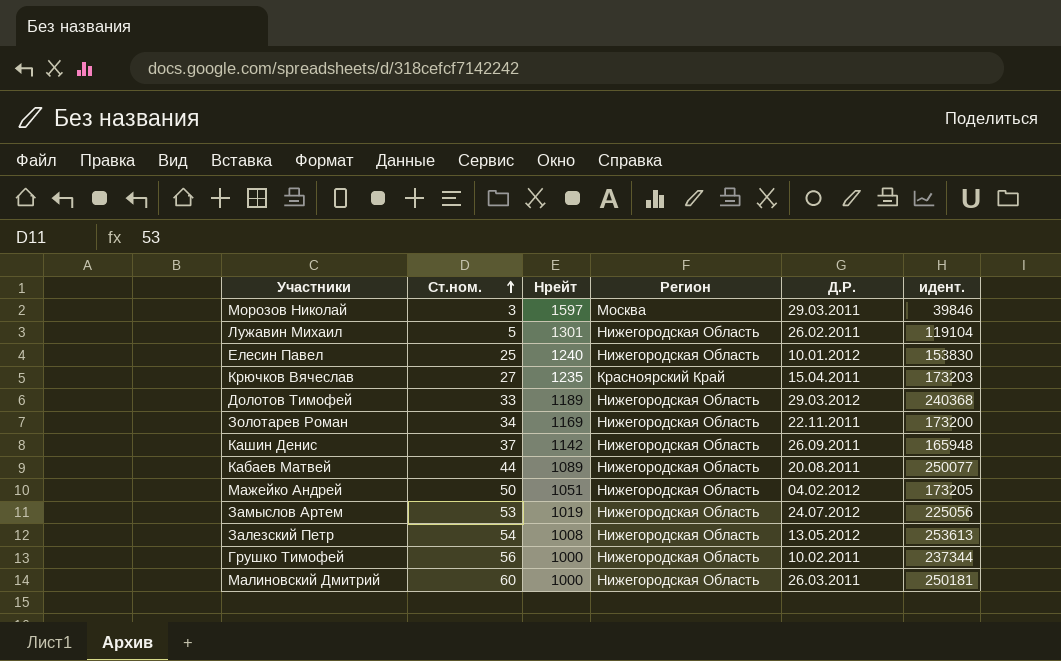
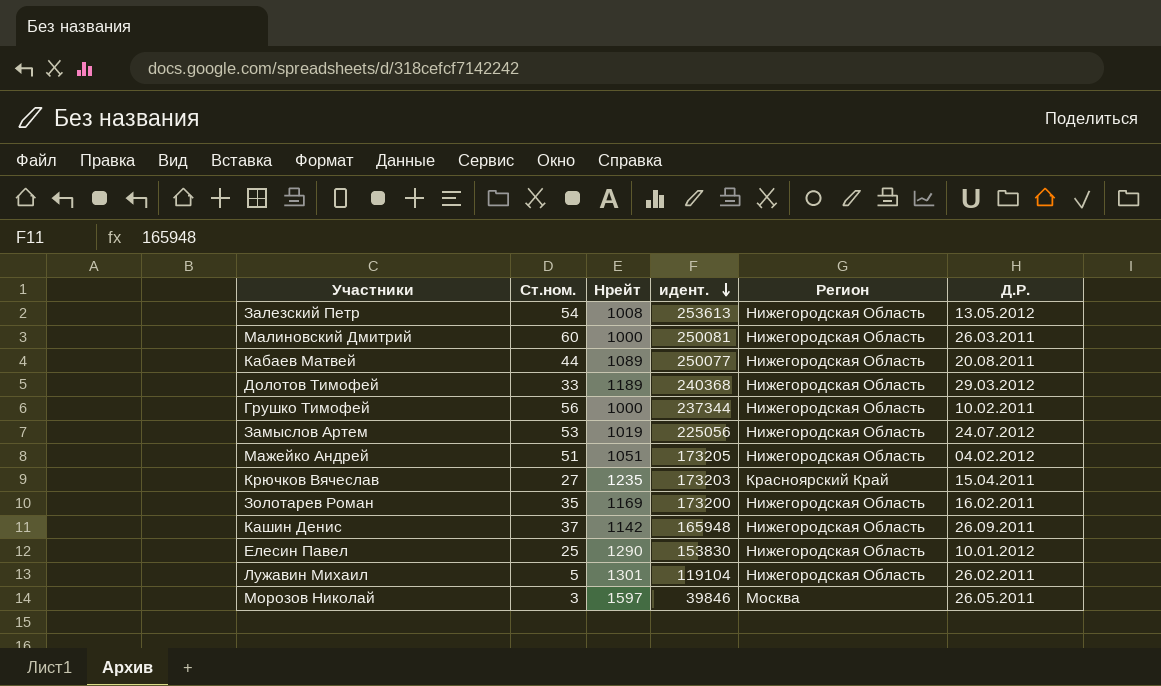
row order: Ст.ном. ascending -> идент. descending
column идент. | position: 6 -> 4
Малиновский Дмитрий | идент.: 250181 -> 250081
Мажейко Андрей | Ст.ном.: 50 -> 51
Золотарев Роман | Ст.ном.: 34 -> 35
Золотарев Роман | Д.Р.: 22.11.2011 -> 16.02.2011
Елесин Павел | Нрейт: 1240 -> 1290
Морозов Николай | Д.Р.: 29.03.2011 -> 26.05.2011

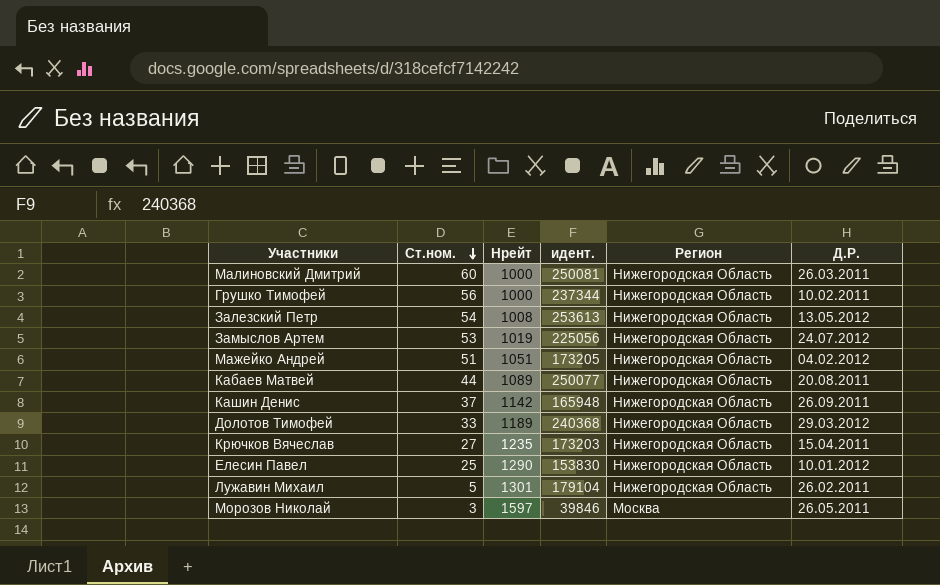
row order: идент. descending -> Ст.ном. descending
row Золотарев Роман: 35 | 1169 | 173200 | Нижегородская Область | 16.02.2011 -> none
Крючков Вячеслав | Регион: Красноярский Край -> Нижегородская Область
Лужавин Михаил | идент.: 119104 -> 179104

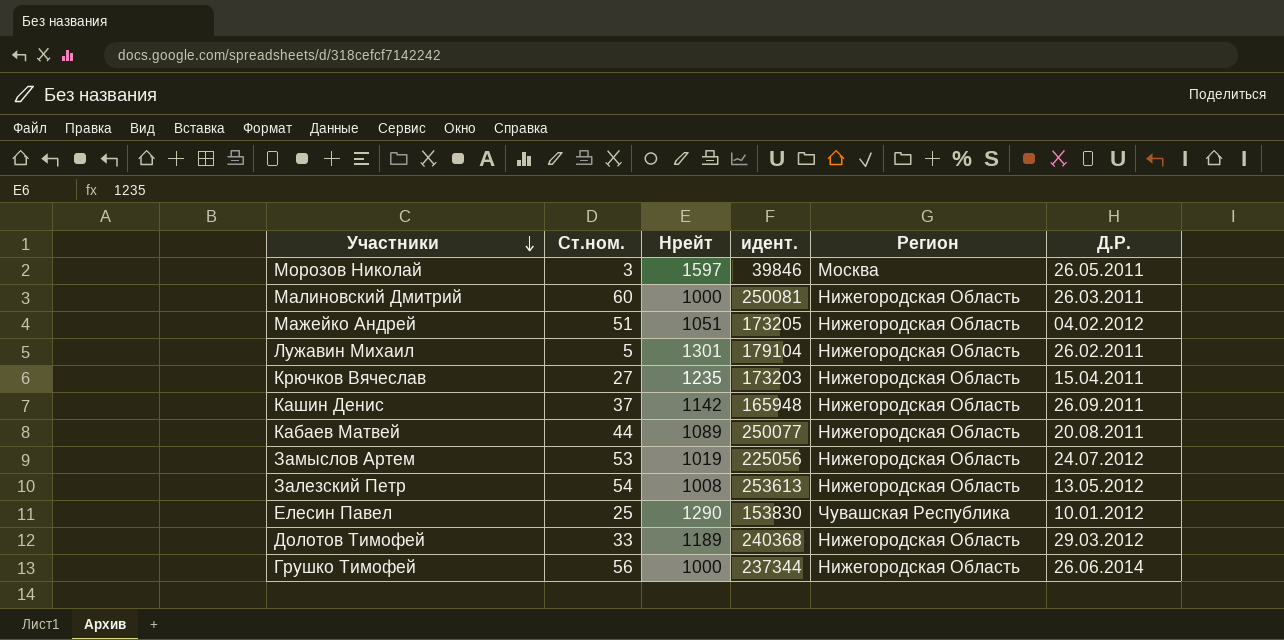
row order: Ст.ном. descending -> Участники descending
Елесин Павел | Регион: Нижегородская Область -> Чувашская Республика
Грушко Тимофей | Д.Р.: 10.02.2011 -> 26.06.2014

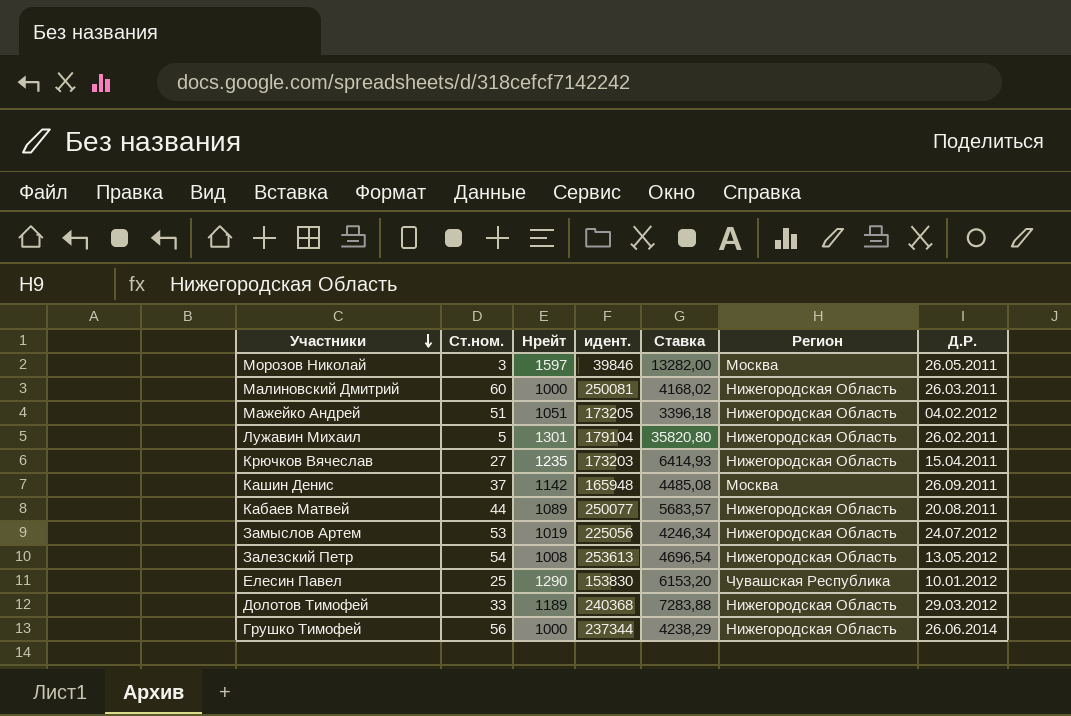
column Ставка | formula: none -> [идент.] / [Ст.ном.]
Кашин Денис | Регион: Нижегородская Область -> Москва

